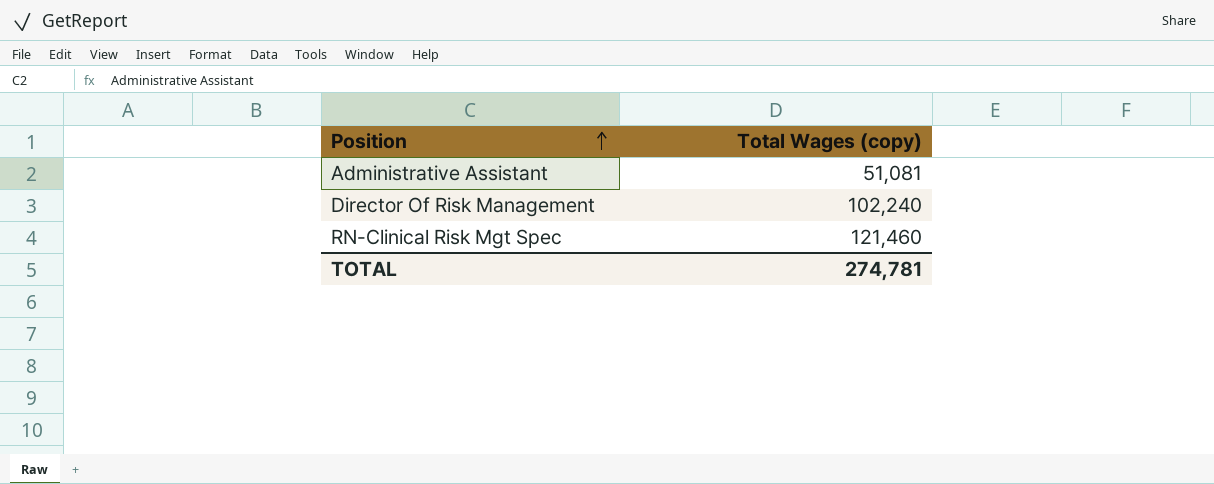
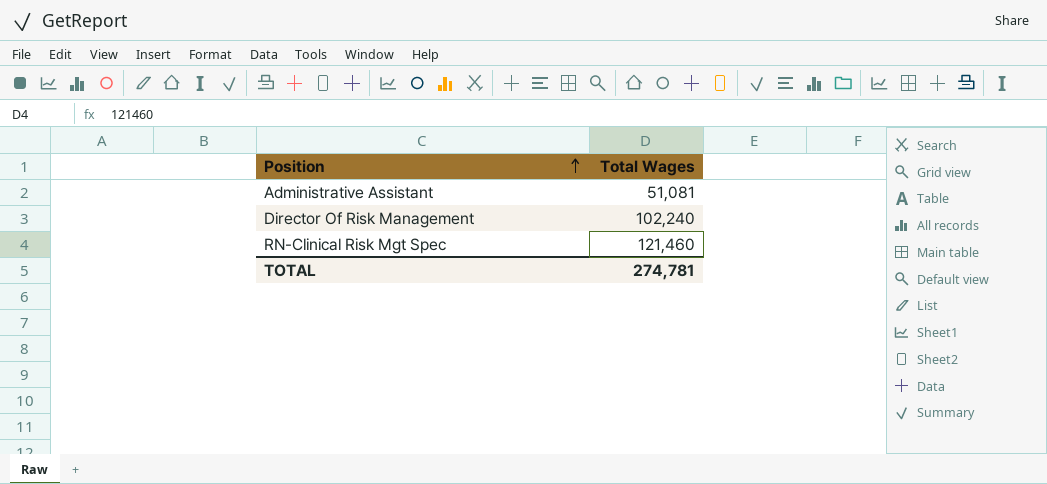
column name: Total Wages (copy) -> Total Wages

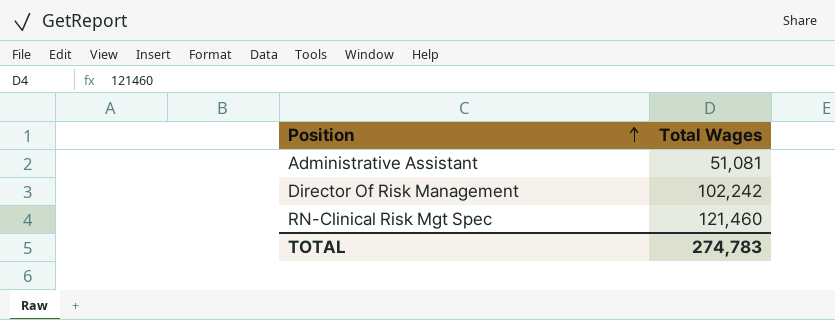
Director Of Risk Management | Total Wages: 102,240 -> 102,242
TOTAL | Total Wages: 274,781 -> 274,783

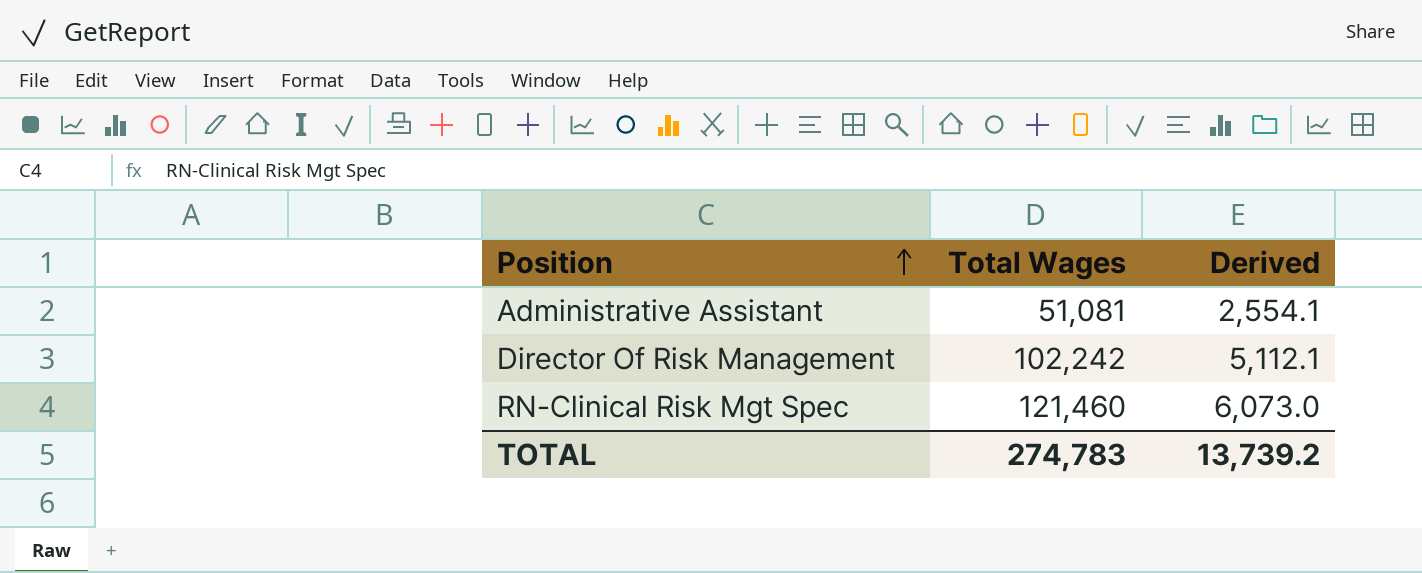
column Derived | formula: none -> [Total Wages] * 0.05

